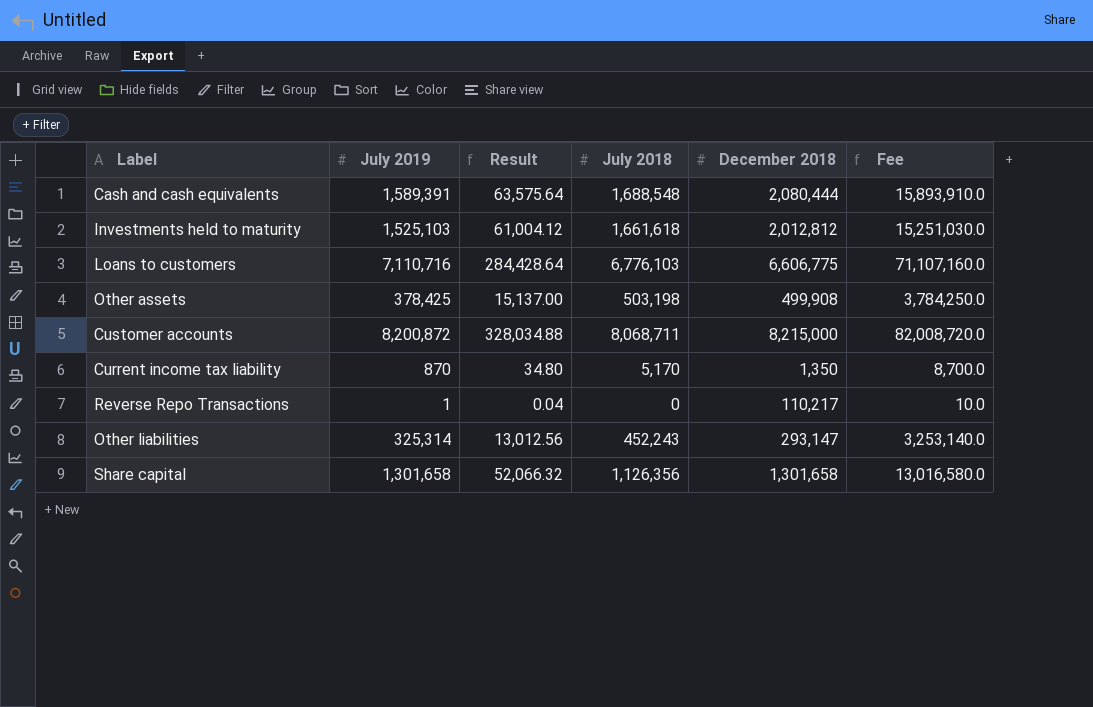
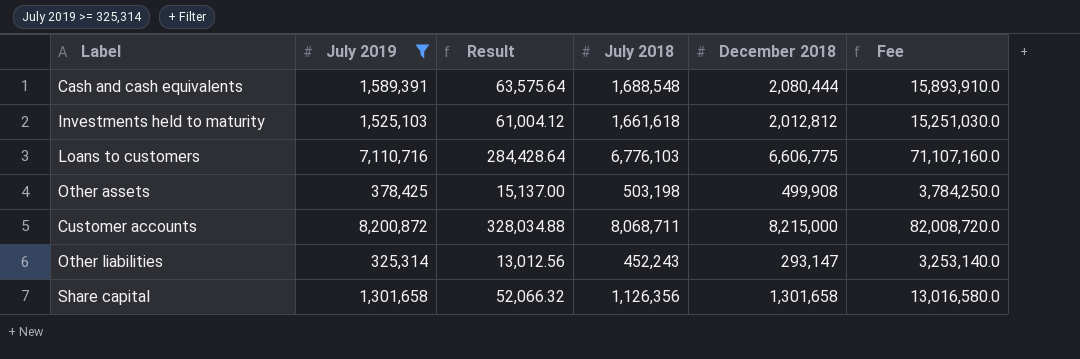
filter: none -> July 2019 >= 325,314

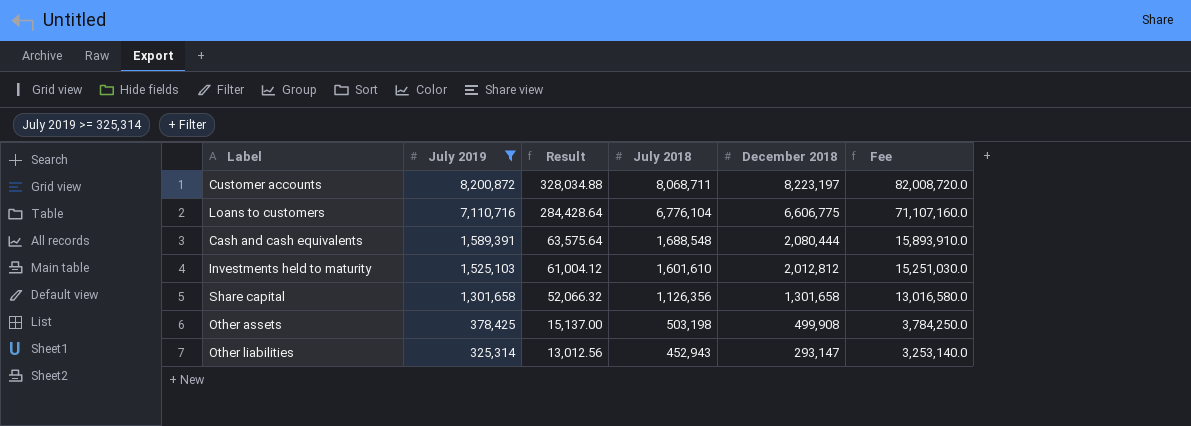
row order: none -> July 2019 descending
Customer accounts | December 2018: 8,215,000 -> 8,223,197
Loans to customers | July 2018: 6,776,103 -> 6,776,104
Investments held to maturity | July 2018: 1,661,618 -> 1,601,610
Other liabilities | July 2018: 452,243 -> 452,943

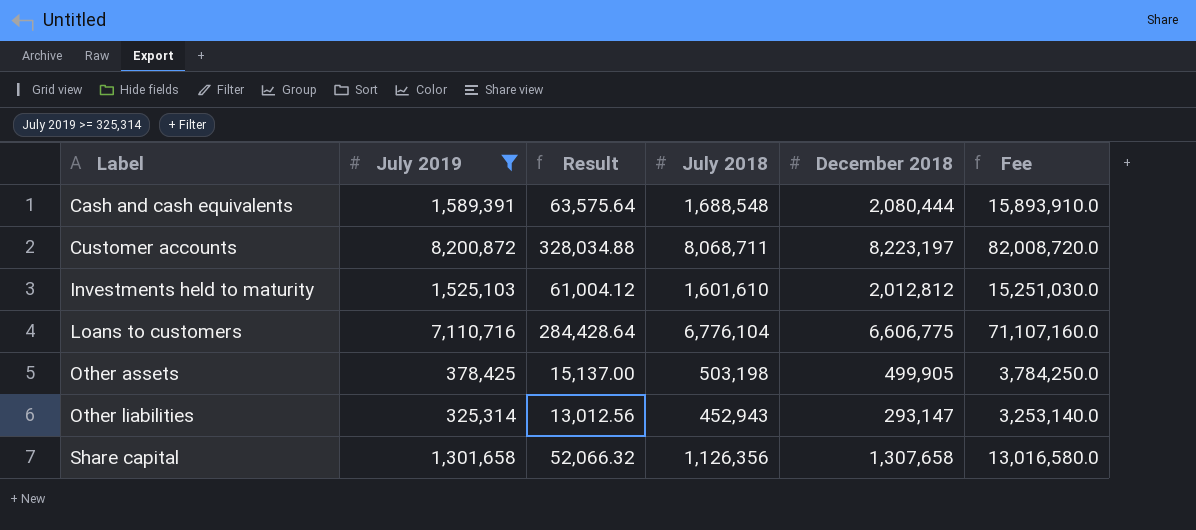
row order: July 2019 descending -> Label ascending
Other assets | December 2018: 499,908 -> 499,905
Share capital | December 2018: 1,301,658 -> 1,307,658

